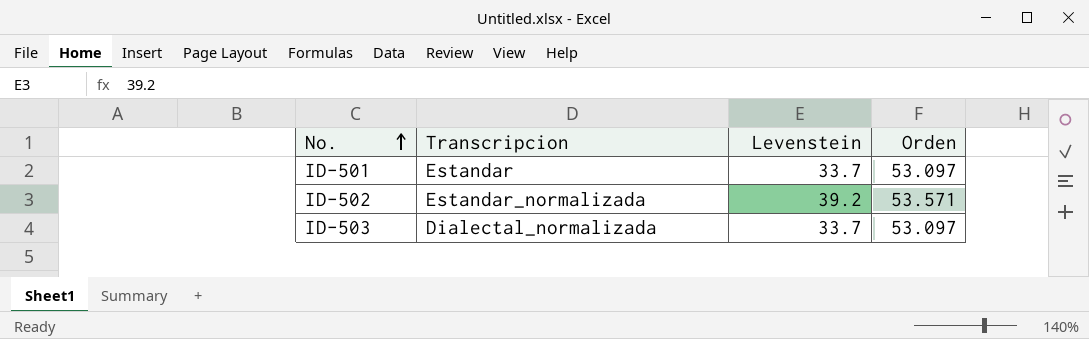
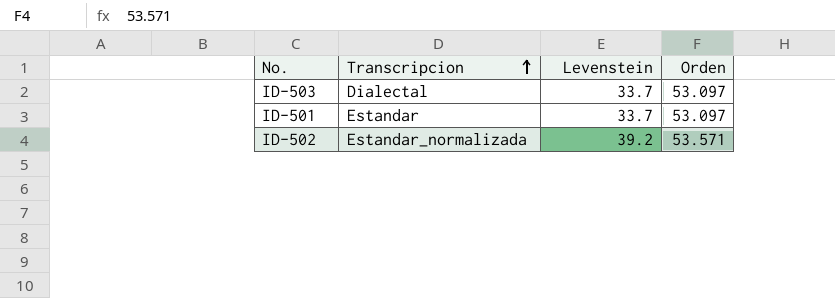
row order: No. ascending -> Transcripcion ascending
ID-503 | Transcripcion: Dialectal_normalizada -> Dialectal

